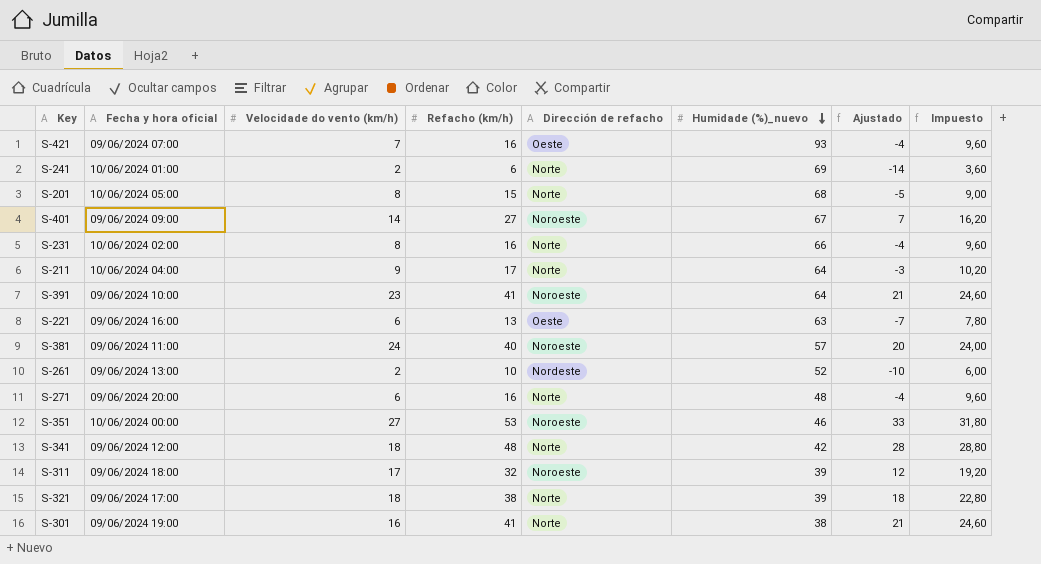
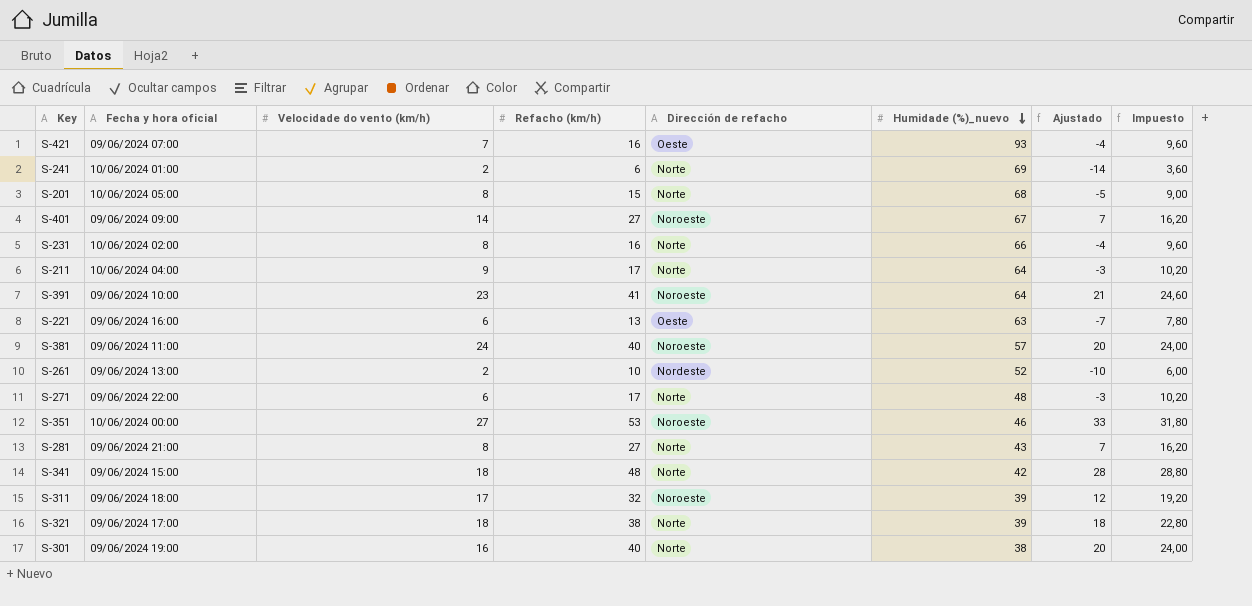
S-271 | Fecha y hora oficial: 09/06/2024 20:00 -> 09/06/2024 22:00
S-271 | Refacho (km/h): 16 -> 17
S-271 | Ajustado: -4 -> -3
S-271 | Impuesto: 9,60 -> 10,20
row S-281: none -> 09/06/2024 21:00 | 8 | 27 | Norte | 43 | 7 | 16,20
S-341 | Fecha y hora oficial: 09/06/2024 12:00 -> 09/06/2024 15:00
S-301 | Refacho (km/h): 41 -> 40
S-301 | Ajustado: 21 -> 20
S-301 | Impuesto: 24,60 -> 24,00

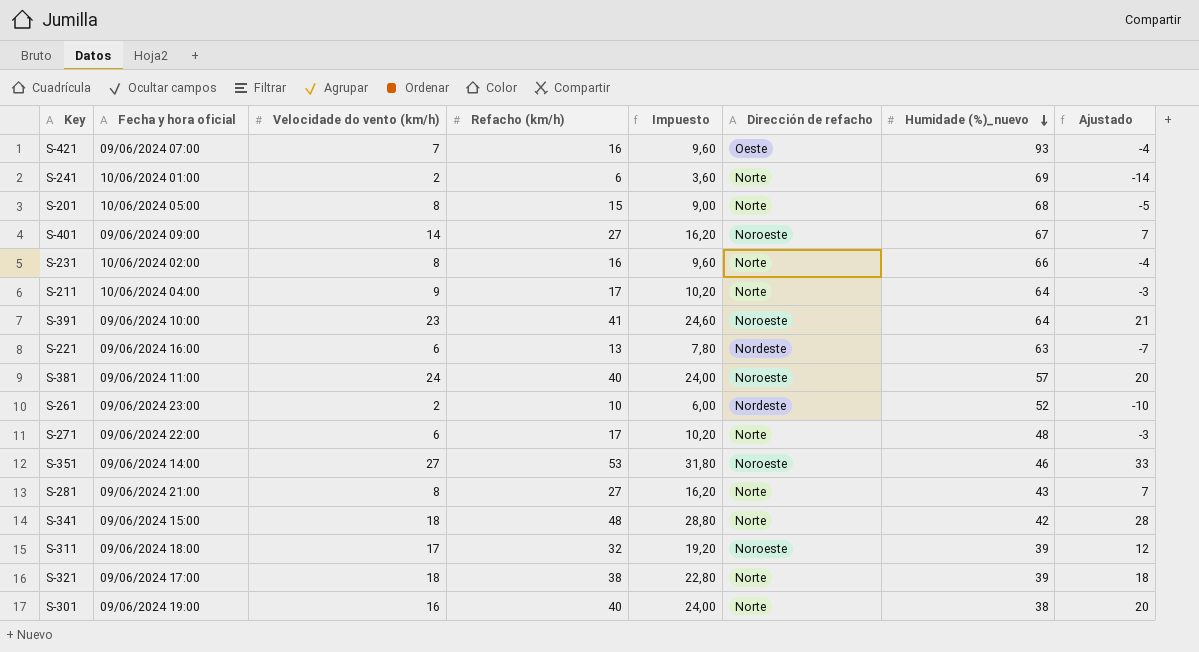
column Impuesto | position: 8 -> 5
S-221 | Dirección de refacho: Oeste -> Nordeste
S-261 | Fecha y hora oficial: 09/06/2024 13:00 -> 09/06/2024 23:00
S-351 | Fecha y hora oficial: 10/06/2024 00:00 -> 09/06/2024 14:00

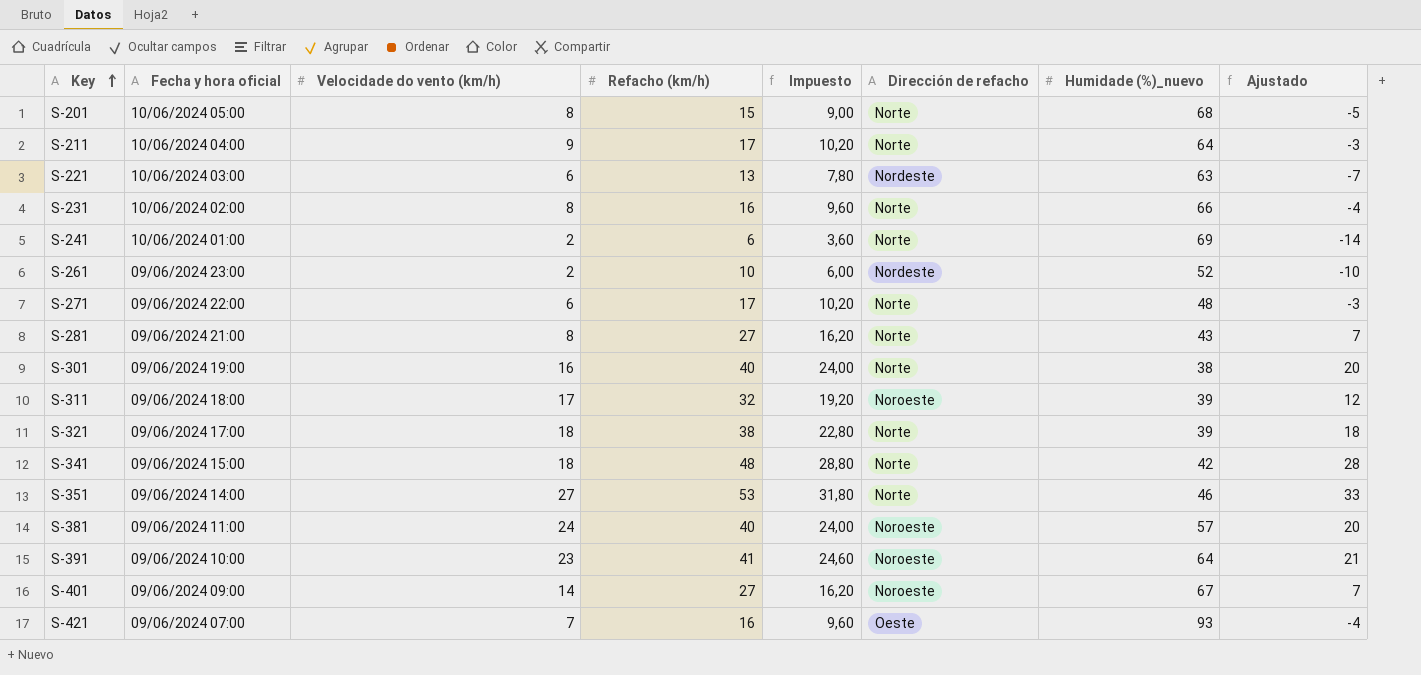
row order: Humidade (%)_nuevo descending -> Key ascending
S-221 | Fecha y hora oficial: 09/06/2024 16:00 -> 10/06/2024 03:00
S-351 | Dirección de refacho: Noroeste -> Norte

